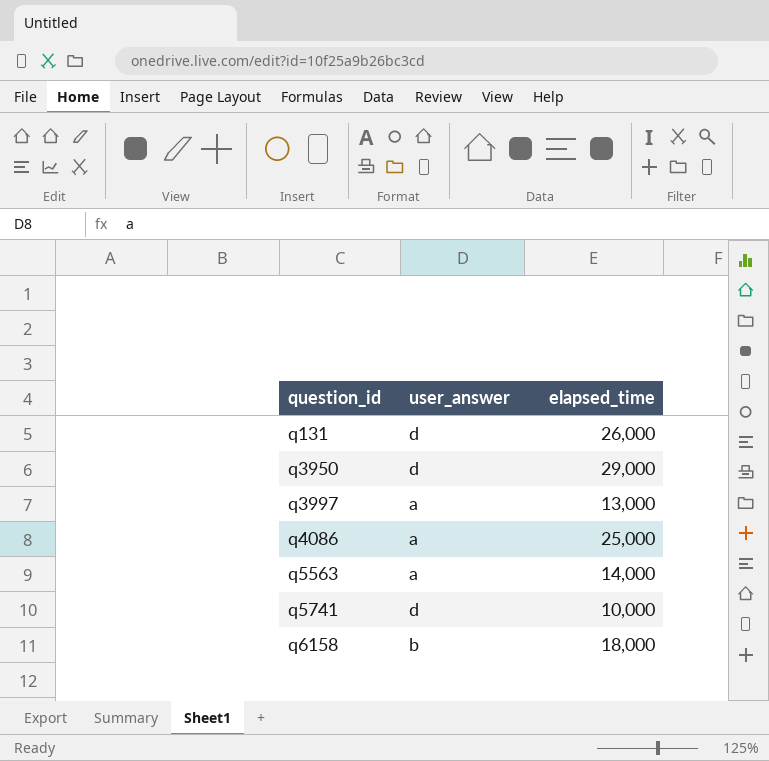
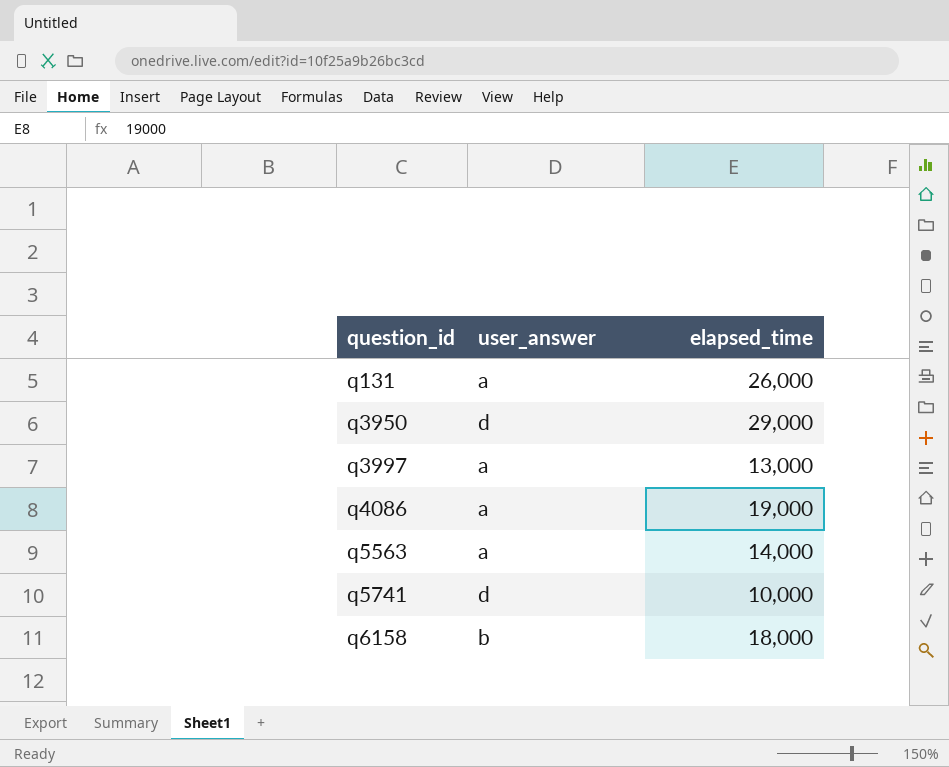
q131 | user_answer: d -> a
q4086 | elapsed_time: 25,000 -> 19,000

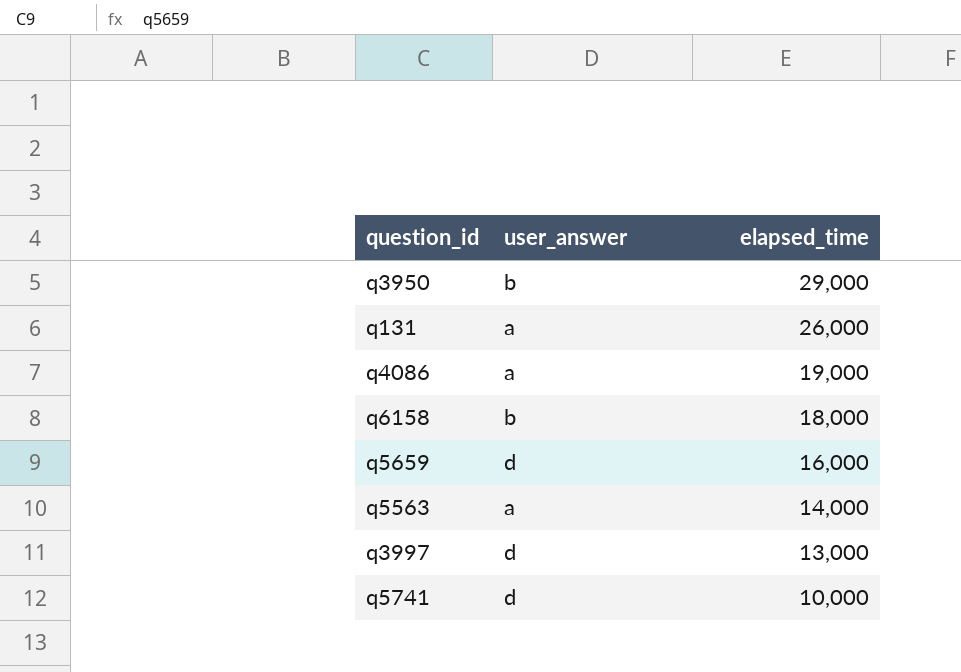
row order: question_id ascending -> elapsed_time descending
q3950 | user_answer: d -> b
row q5659: none -> d | 16,000
q3997 | user_answer: a -> d

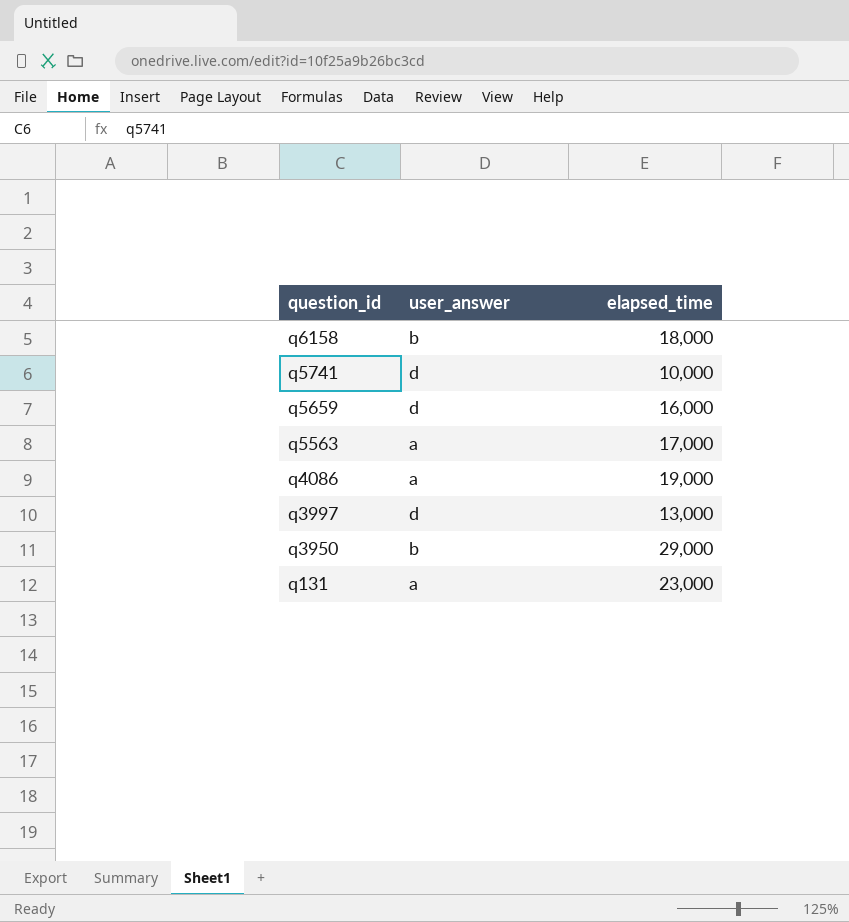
row order: elapsed_time descending -> question_id descending
q5563 | elapsed_time: 14,000 -> 17,000
q131 | elapsed_time: 26,000 -> 23,000

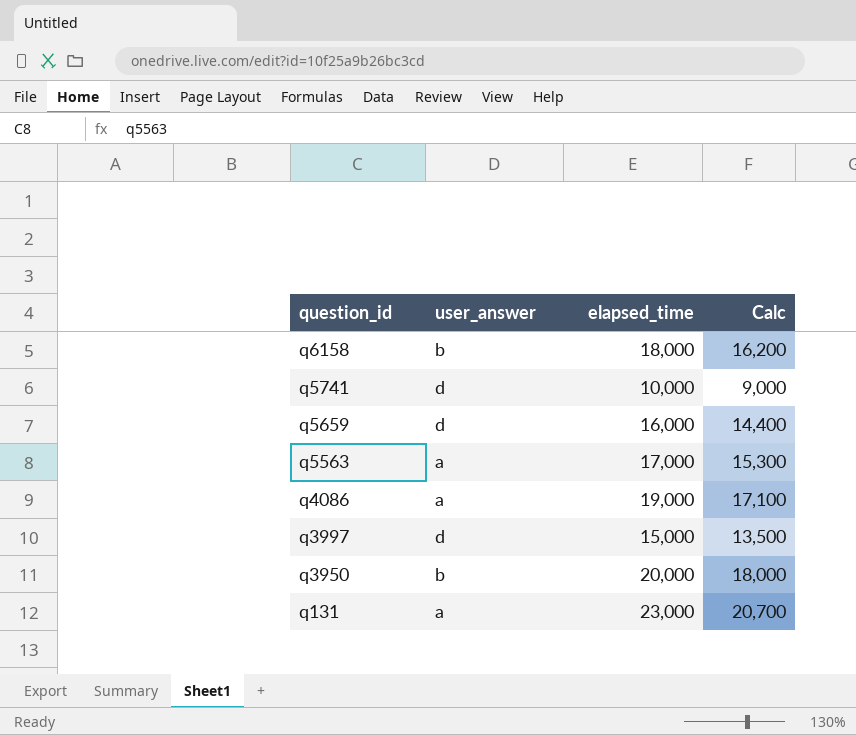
column Calc | formula: none -> [elapsed_time] * 0.9
q3997 | elapsed_time: 13,000 -> 15,000
q3950 | elapsed_time: 29,000 -> 20,000

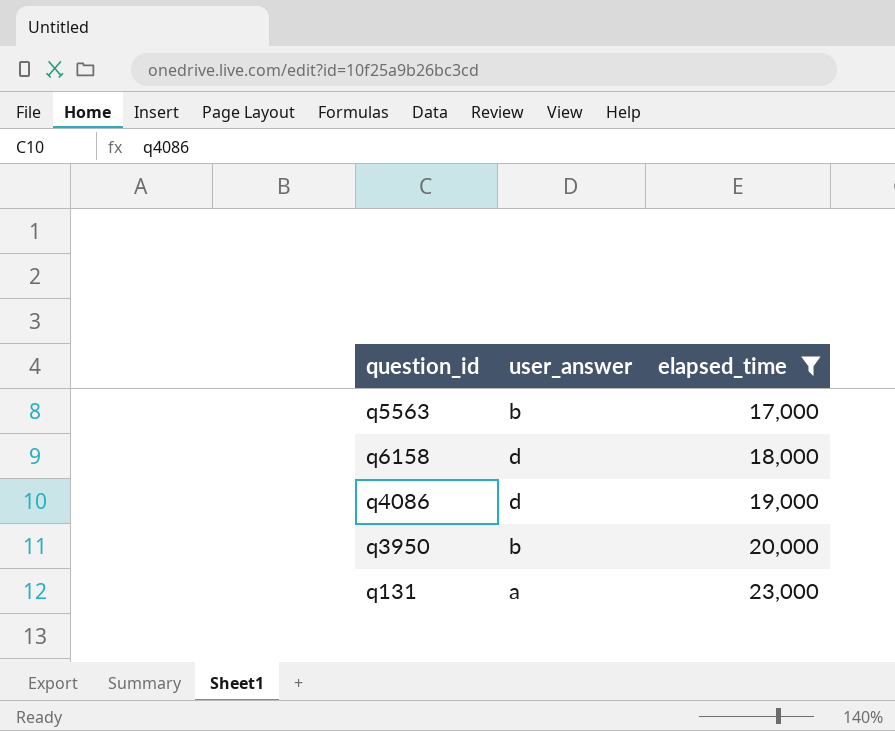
filter: none -> elapsed_time >= 17,000
row order: question_id descending -> elapsed_time ascending
column Calc | formula: [elapsed_time] * 0.9 -> none
q5563 | user_answer: a -> b
q6158 | user_answer: b -> d
q4086 | user_answer: a -> d

